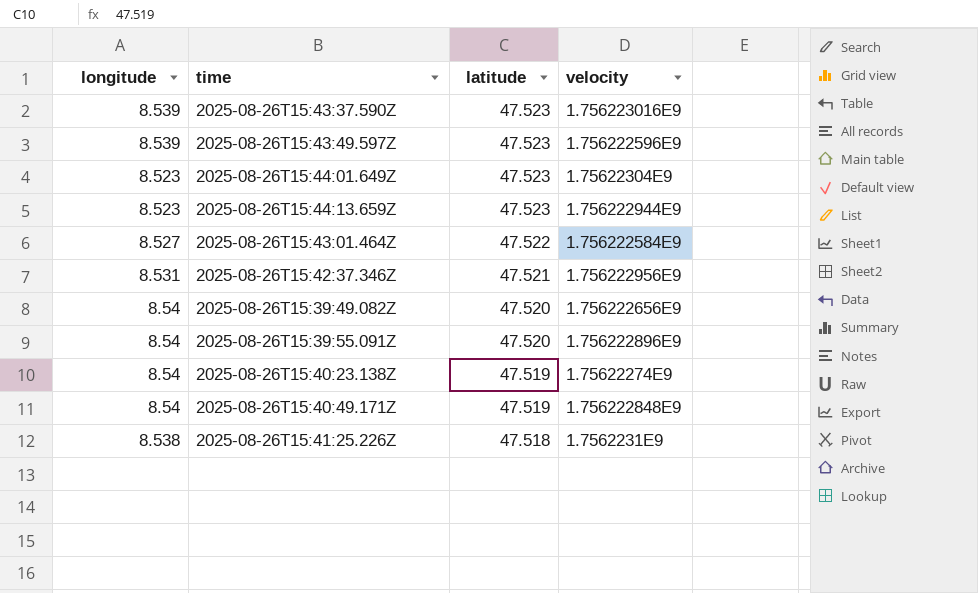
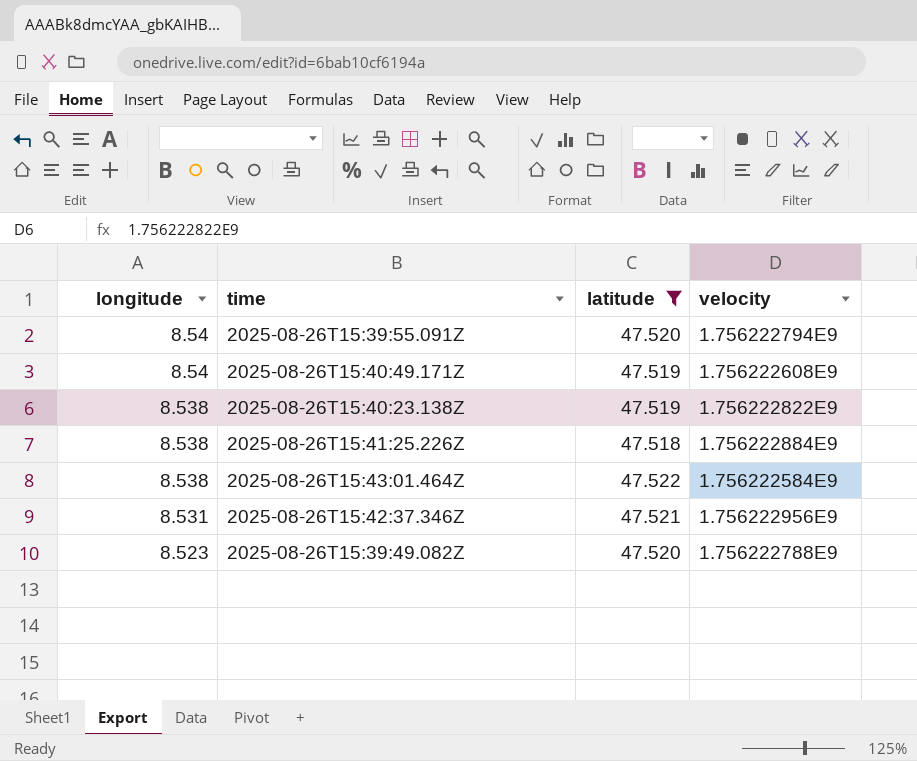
filter: none -> latitude != 47.523
row order: latitude descending -> longitude descending
2025-08-26T15:39:55.091Z | velocity: 1.756222896E9 -> 1.756222794E9
2025-08-26T15:40:49.171Z | velocity: 1.756222848E9 -> 1.756222608E9
2025-08-26T15:40:23.138Z | longitude: 8.54 -> 8.538
2025-08-26T15:40:23.138Z | velocity: 1.75622274E9 -> 1.756222822E9
2025-08-26T15:41:25.226Z | velocity: 1.7562231E9 -> 1.756222884E9
2025-08-26T15:43:01.464Z | longitude: 8.527 -> 8.538
2025-08-26T15:39:49.082Z | longitude: 8.54 -> 8.523
2025-08-26T15:39:49.082Z | velocity: 1.756222656E9 -> 1.756222788E9

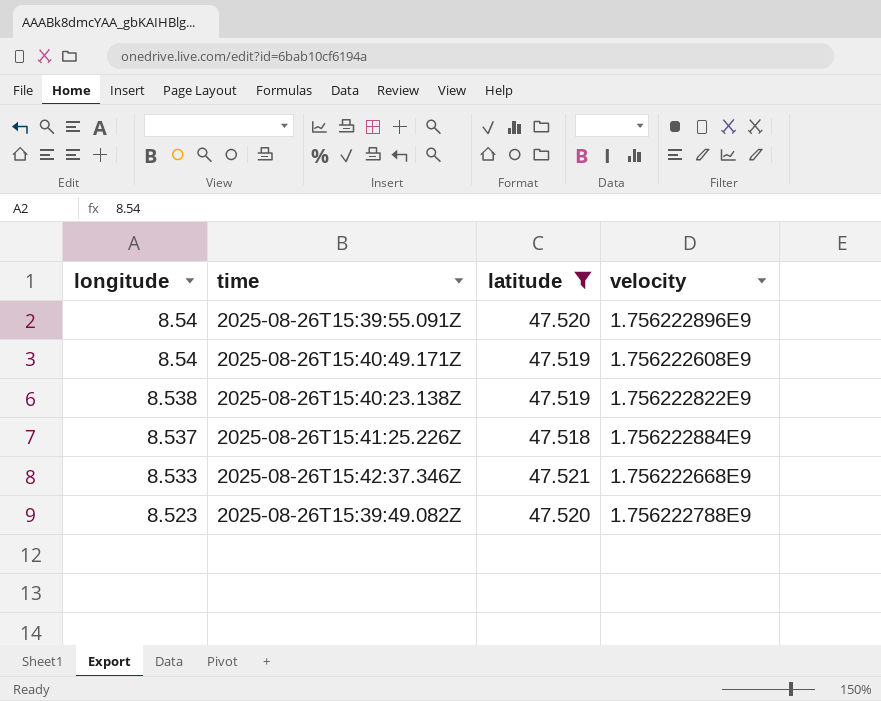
row 2025-08-26T15:43:01.464Z: 8.538 | 47.522 | 1.756222584E9 -> none
2025-08-26T15:39:55.091Z | velocity: 1.756222794E9 -> 1.756222896E9
2025-08-26T15:41:25.226Z | longitude: 8.538 -> 8.537
2025-08-26T15:42:37.346Z | longitude: 8.531 -> 8.533
2025-08-26T15:42:37.346Z | velocity: 1.756222956E9 -> 1.756222668E9

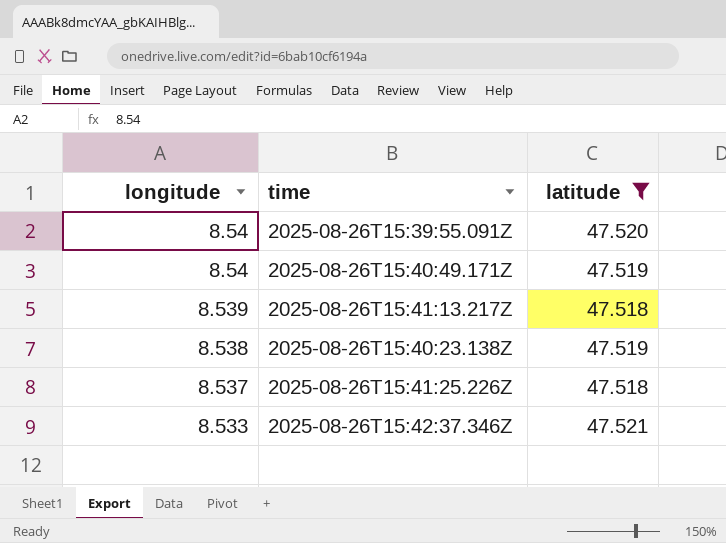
column velocity | position: 4 -> none
row 2025-08-26T15:39:49.082Z: 8.523 | 47.520 | 1.756222788E9 -> none
row 2025-08-26T15:41:13.217Z: none -> 8.539 | 47.518

